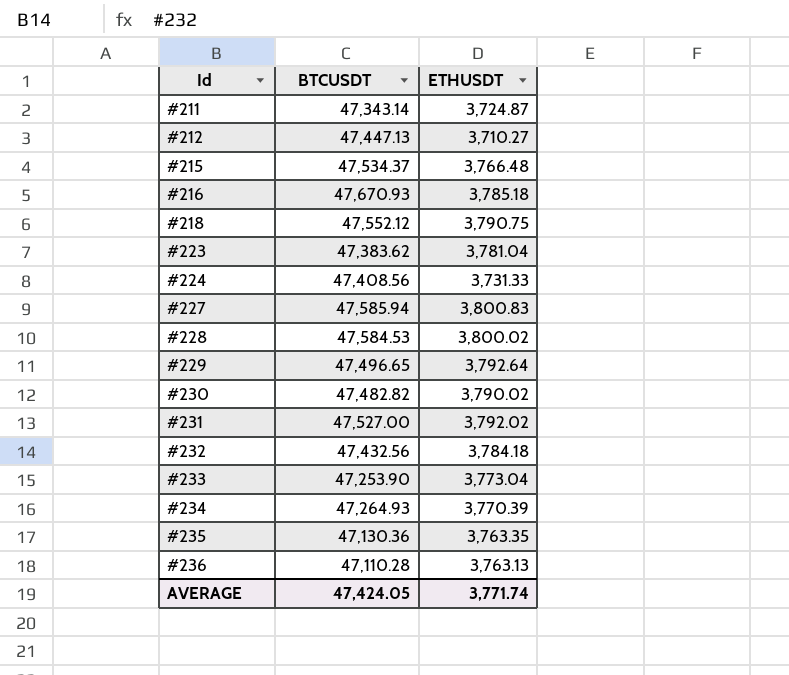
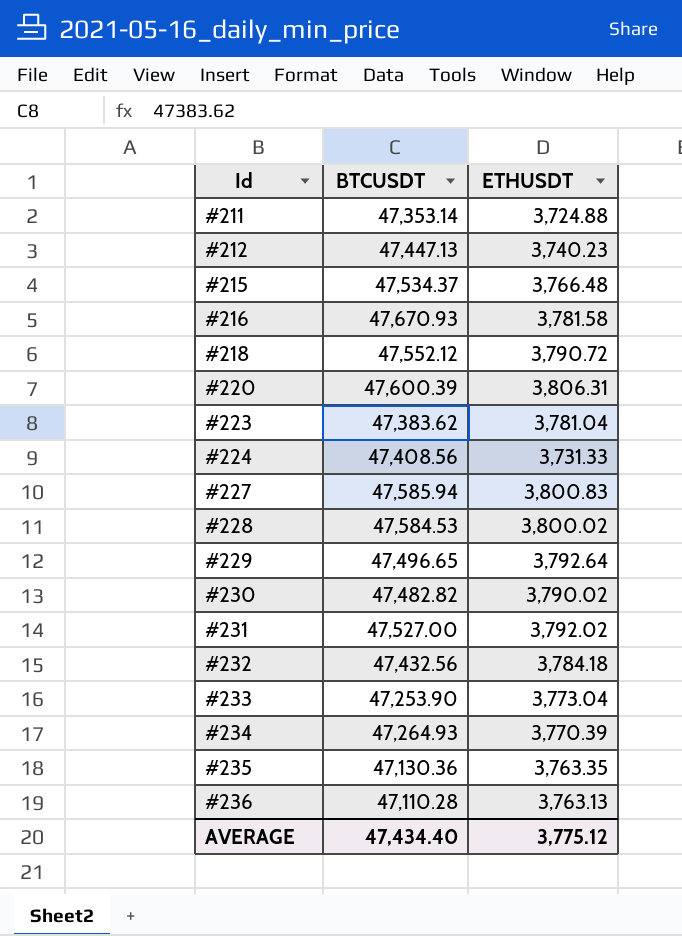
#211 | BTCUSDT: 47,343.14 -> 47,353.14
#211 | ETHUSDT: 3,724.87 -> 3,724.88
#212 | ETHUSDT: 3,710.27 -> 3,740.23
#216 | ETHUSDT: 3,785.18 -> 3,781.58
#218 | ETHUSDT: 3,790.75 -> 3,790.72
row #220: none -> 47,600.39 | 3,806.31
AVERAGE | BTCUSDT: 47,424.05 -> 47,434.40
AVERAGE | ETHUSDT: 3,771.74 -> 3,775.12

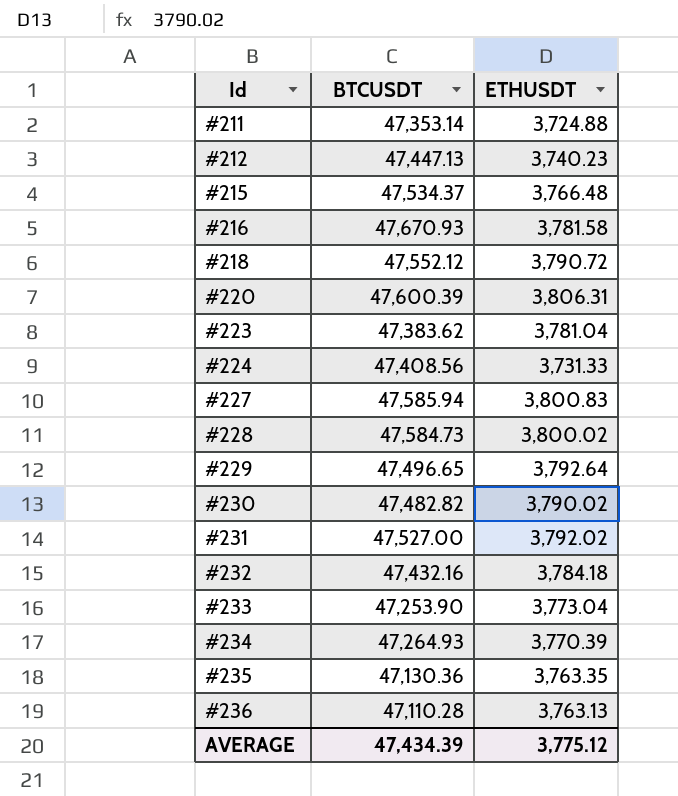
#228 | BTCUSDT: 47,584.53 -> 47,584.73
#232 | BTCUSDT: 47,432.56 -> 47,432.16
AVERAGE | BTCUSDT: 47,434.40 -> 47,434.39

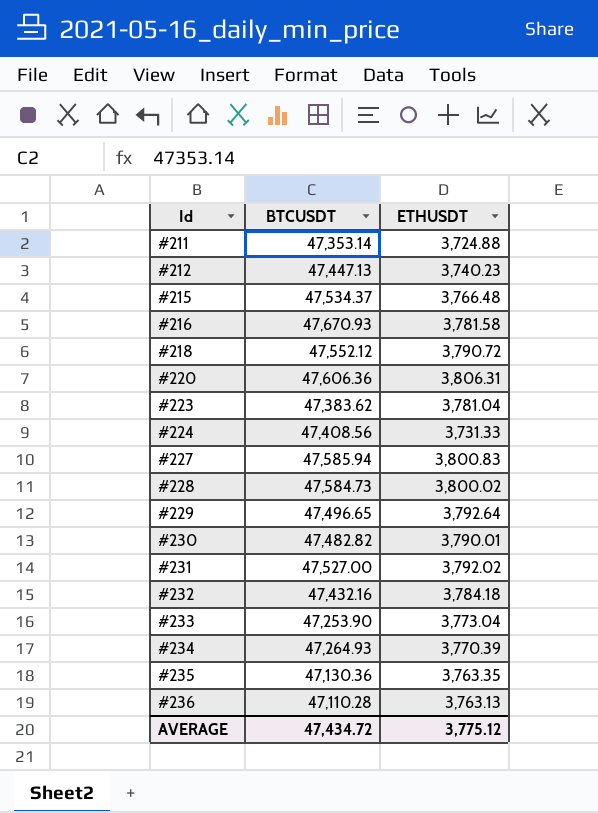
#220 | BTCUSDT: 47,600.39 -> 47,606.36
#230 | ETHUSDT: 3,790.02 -> 3,790.01
AVERAGE | BTCUSDT: 47,434.39 -> 47,434.72

